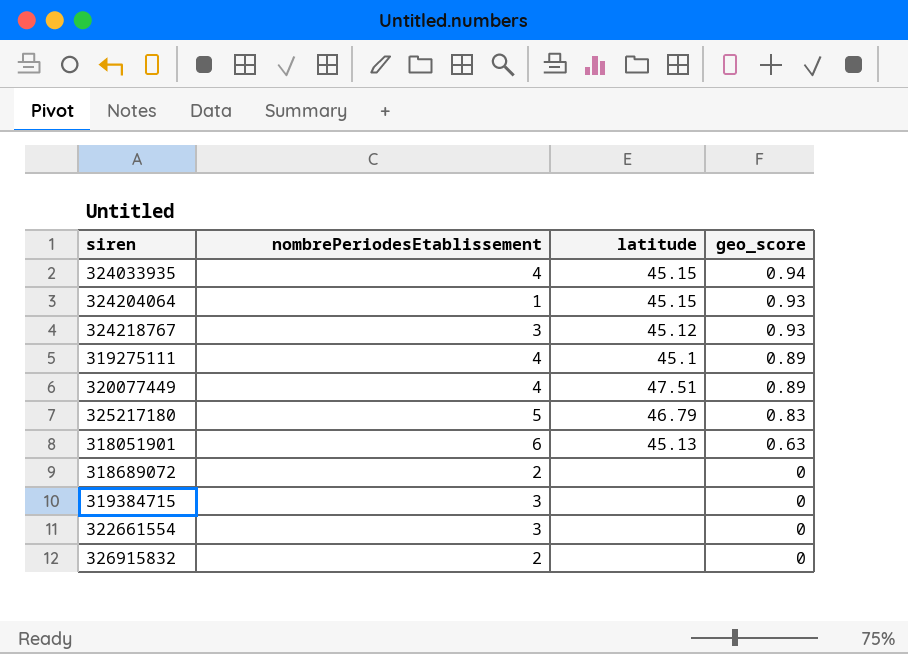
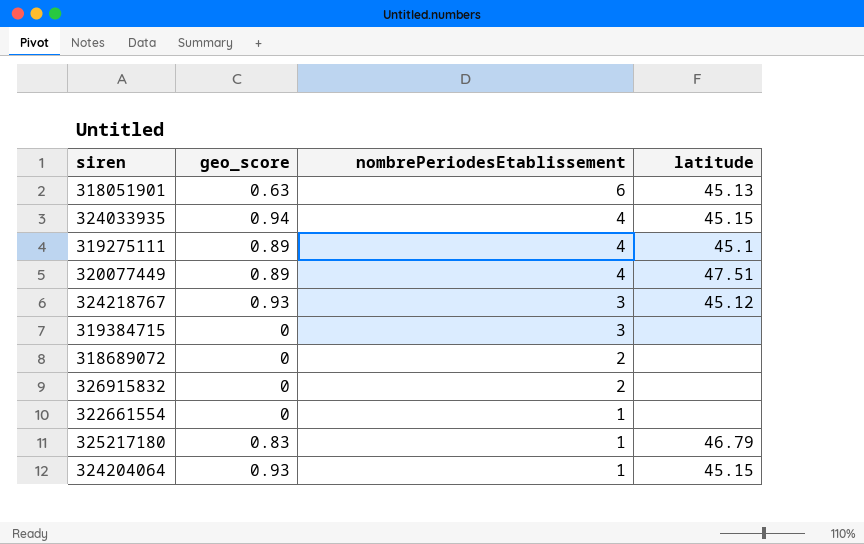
row order: geo_score descending -> nombrePeriodesEtablissement descending
column geo_score | position: 4 -> 2
322661554 | nombrePeriodesEtablissement: 3 -> 1
325217180 | nombrePeriodesEtablissement: 5 -> 1

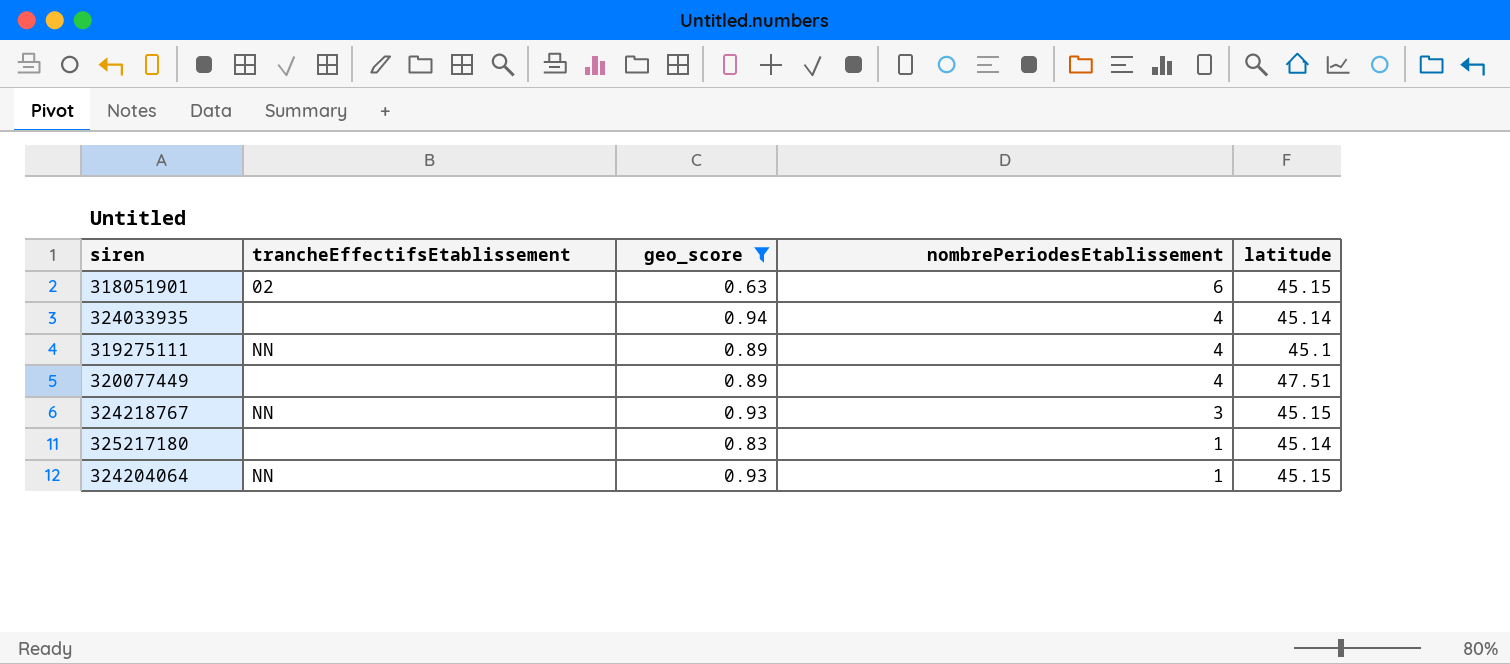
filter: none -> geo_score != 0
column trancheEffectifsEtablissement | position: none -> 2
318051901 | latitude: 45.13 -> 45.15
324033935 | latitude: 45.15 -> 45.14
324218767 | latitude: 45.12 -> 45.15
325217180 | latitude: 46.79 -> 45.14

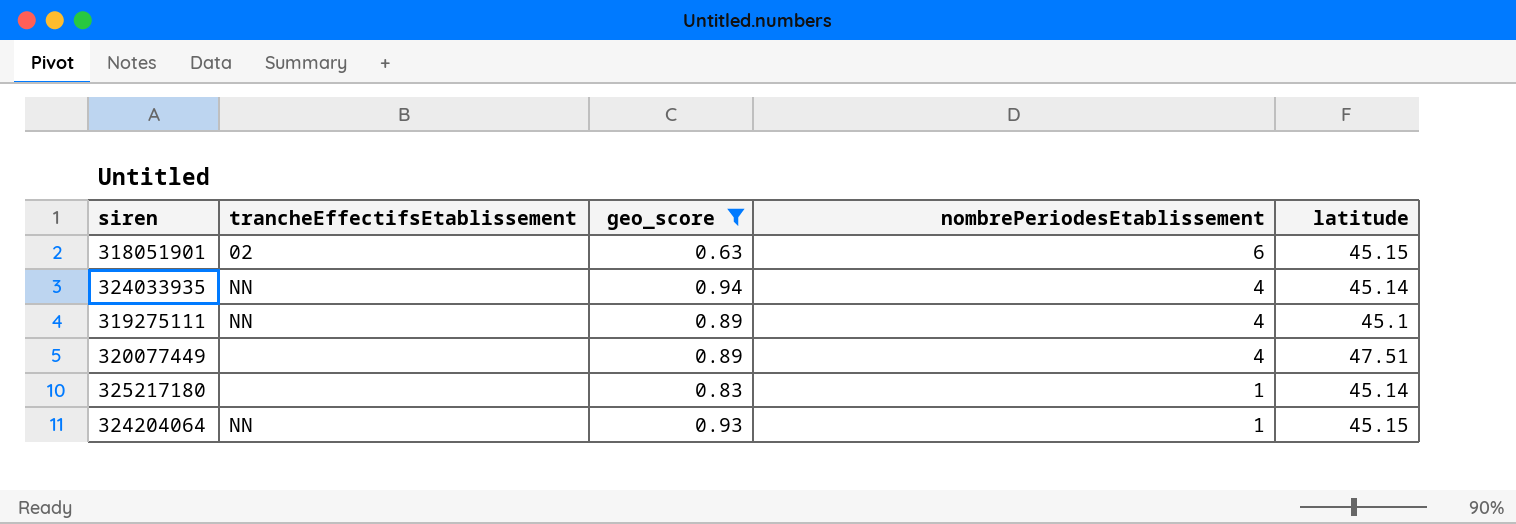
row 324218767: NN | 0.93 | 3 | 45.15 -> none
324033935 | trancheEffectifsEtablissement: none -> NN

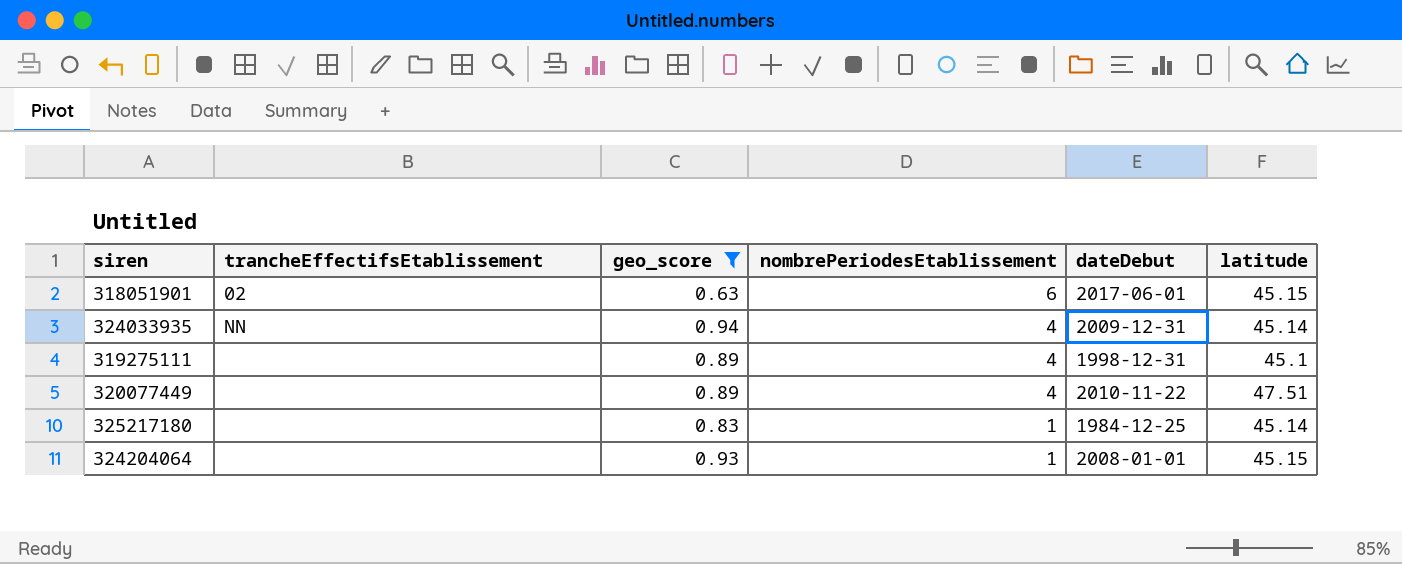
column dateDebut | position: none -> 5
319275111 | trancheEffectifsEtablissement: NN -> none
324204064 | trancheEffectifsEtablissement: NN -> none

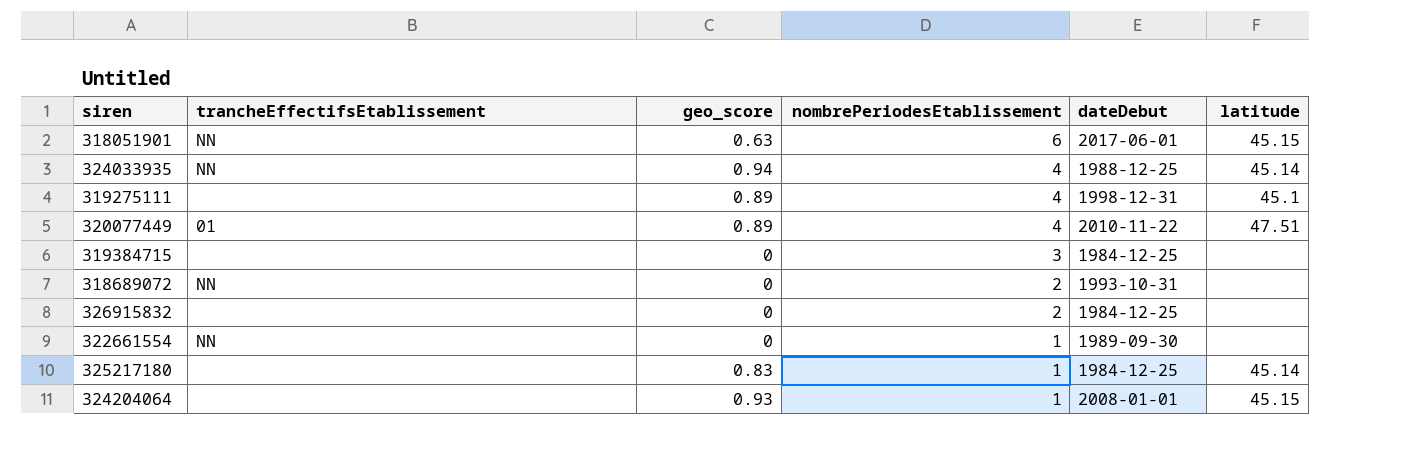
filter: geo_score != 0 -> none
318051901 | trancheEffectifsEtablissement: 02 -> NN
324033935 | dateDebut: 2009-12-31 -> 1988-12-25
320077449 | trancheEffectifsEtablissement: none -> 01

